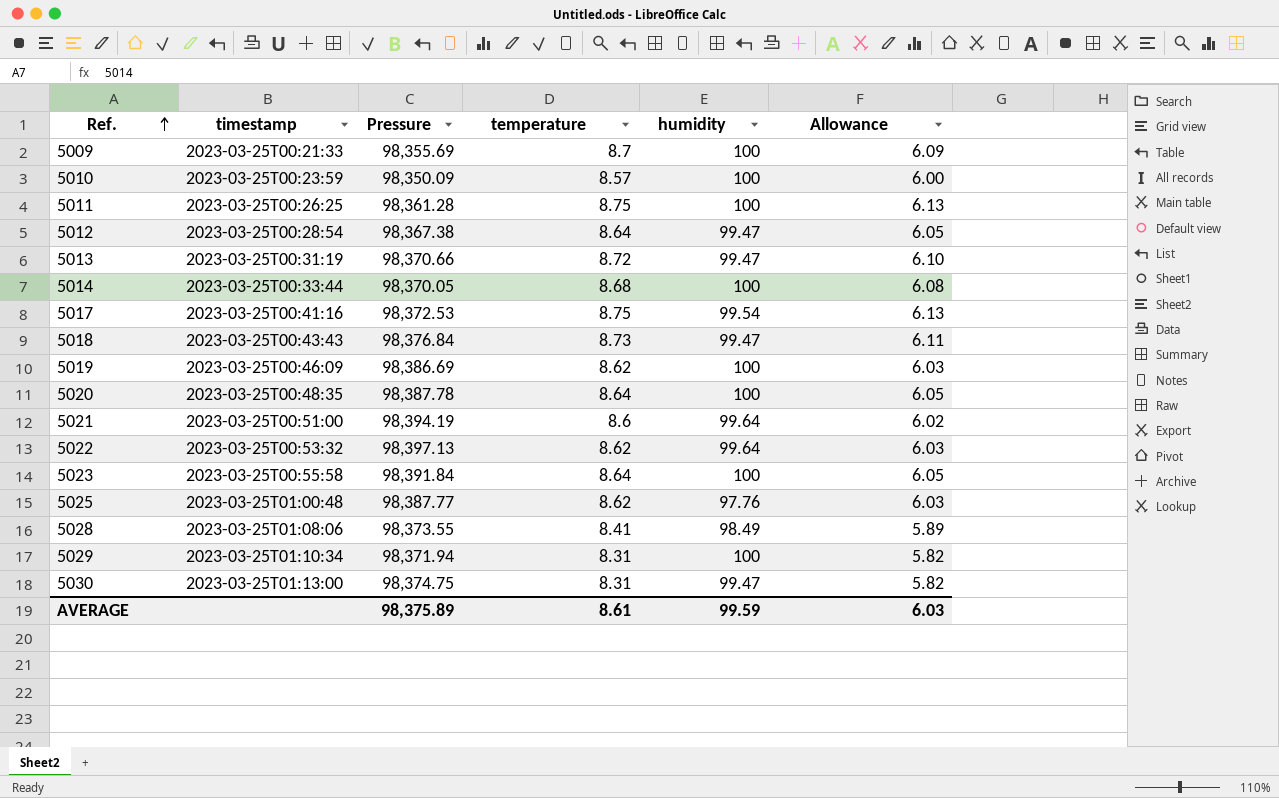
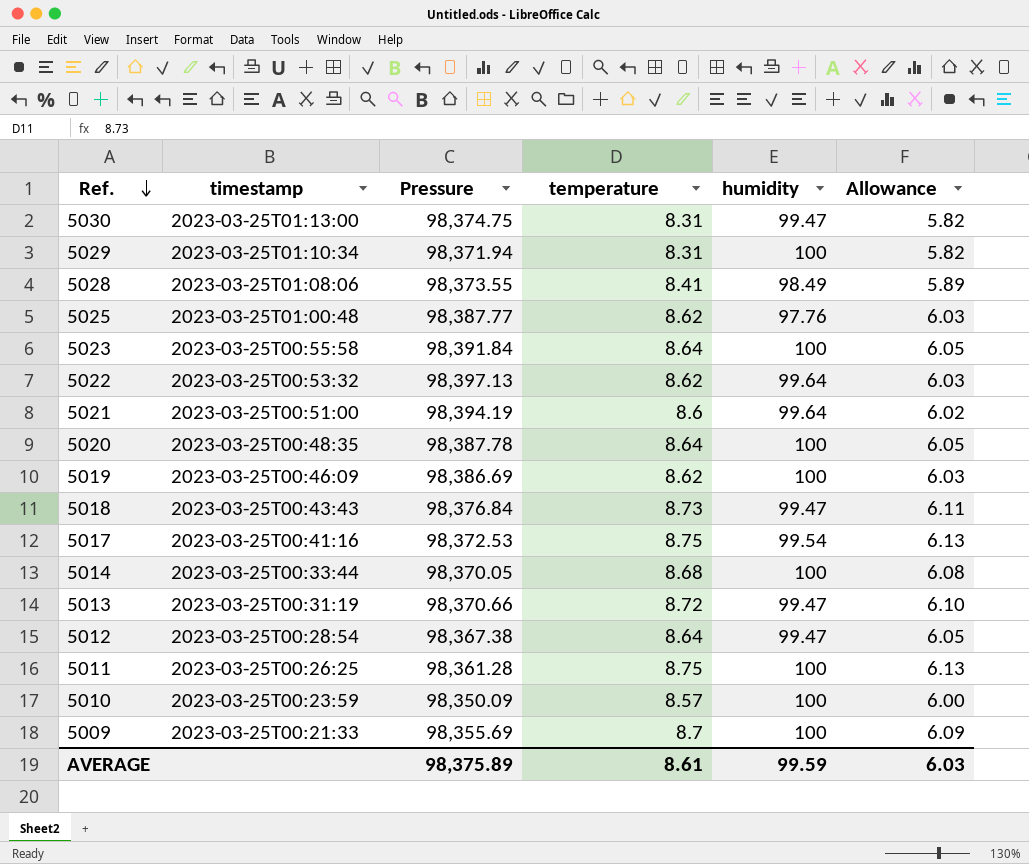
row order: Ref. ascending -> Ref. descending

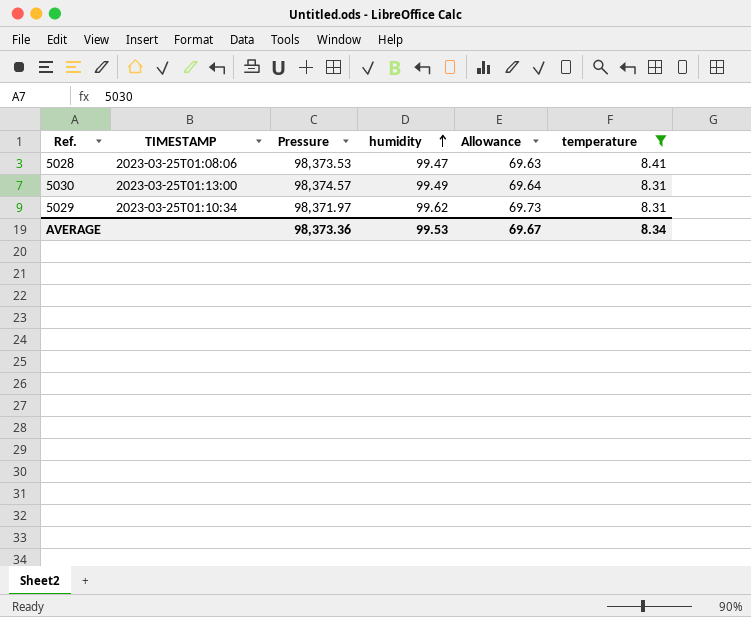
filter: none -> temperature <= 8.41
row order: Ref. descending -> humidity ascending
column name: timestamp -> TIMESTAMP
column Allowance | formula: [temperature] * 0.7 -> [humidity] * 0.7
column temperature | position: 4 -> 6
5028 | Pressure: 98,373.55 -> 98,373.53
5028 | humidity: 98.49 -> 99.47
5030 | Pressure: 98,374.75 -> 98,374.57
5030 | humidity: 99.47 -> 99.49
5029 | Pressure: 98,371.94 -> 98,371.97
5029 | humidity: 100 -> 99.62
AVERAGE | Pressure: 98,375.89 -> 98,373.36
AVERAGE | humidity: 99.59 -> 99.53
AVERAGE | Allowance: 6.03 -> 69.67
AVERAGE | temperature: 8.61 -> 8.34

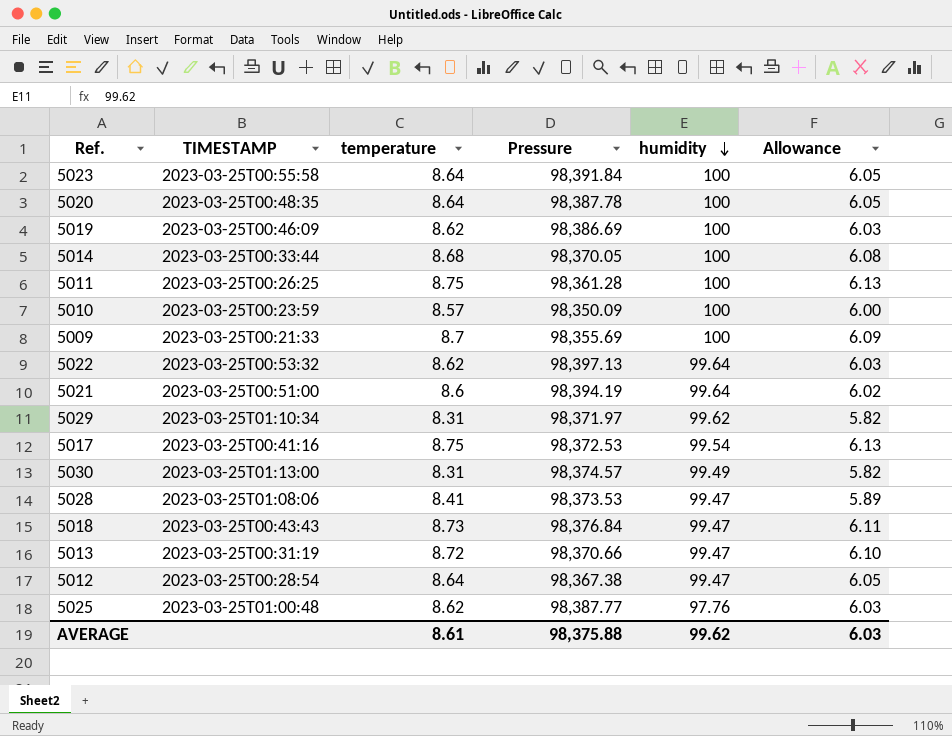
filter: temperature <= 8.41 -> none
row order: humidity ascending -> humidity descending
column temperature | position: 6 -> 3
column Allowance | formula: [humidity] * 0.7 -> [temperature] * 0.7
AVERAGE | temperature: 8.34 -> 8.61
AVERAGE | Pressure: 98,373.36 -> 98,375.88
AVERAGE | humidity: 99.53 -> 99.62
AVERAGE | Allowance: 69.67 -> 6.03

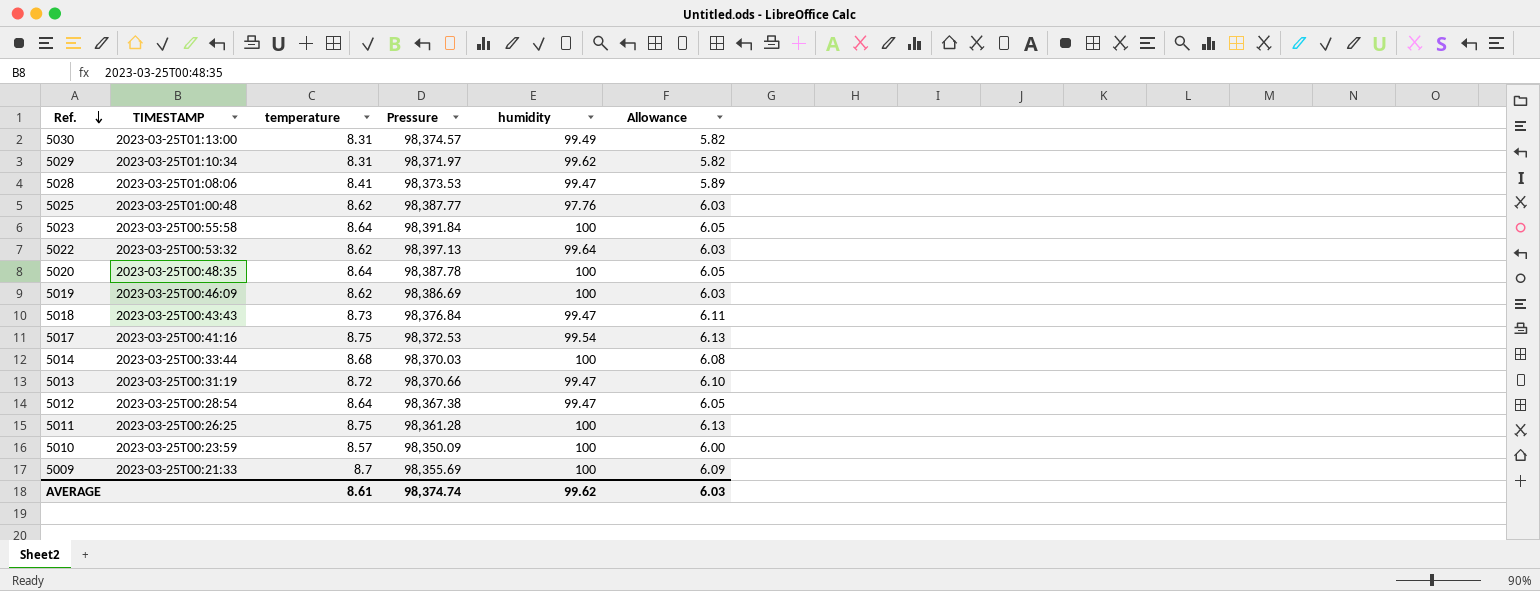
row order: humidity descending -> Ref. descending
row 5021: 2023-03-25T00:51:00 | 8.6 | 98,394.19 | 99.64 | 6.02 -> none
5014 | Pressure: 98,370.05 -> 98,370.03
AVERAGE | Pressure: 98,375.88 -> 98,374.74

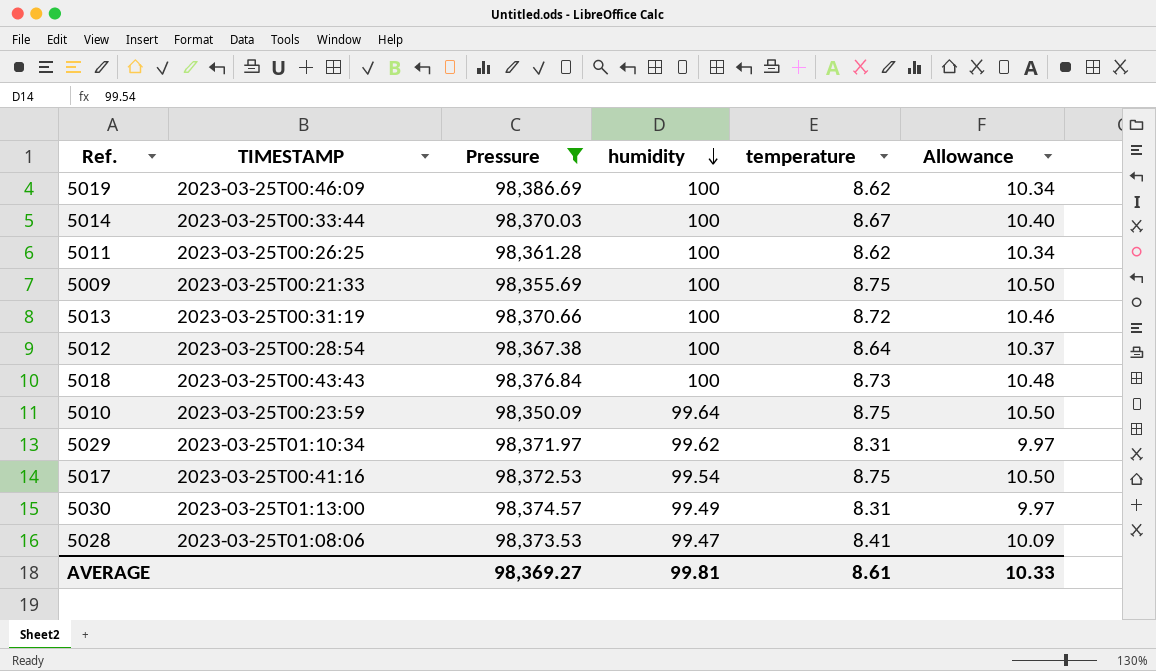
filter: none -> Pressure <= 98,386.69
row order: Ref. descending -> humidity descending
column temperature | position: 3 -> 5
column Allowance | formula: [temperature] * 0.7 -> [temperature] * 1.2
5014 | temperature: 8.68 -> 8.67
5011 | temperature: 8.75 -> 8.62
5009 | temperature: 8.7 -> 8.75
5013 | humidity: 99.47 -> 100
5012 | humidity: 99.47 -> 100
5018 | humidity: 99.47 -> 100
5010 | humidity: 100 -> 99.64
5010 | temperature: 8.57 -> 8.75
AVERAGE | Pressure: 98,374.74 -> 98,369.27
AVERAGE | humidity: 99.62 -> 99.81
AVERAGE | Allowance: 6.03 -> 10.33

